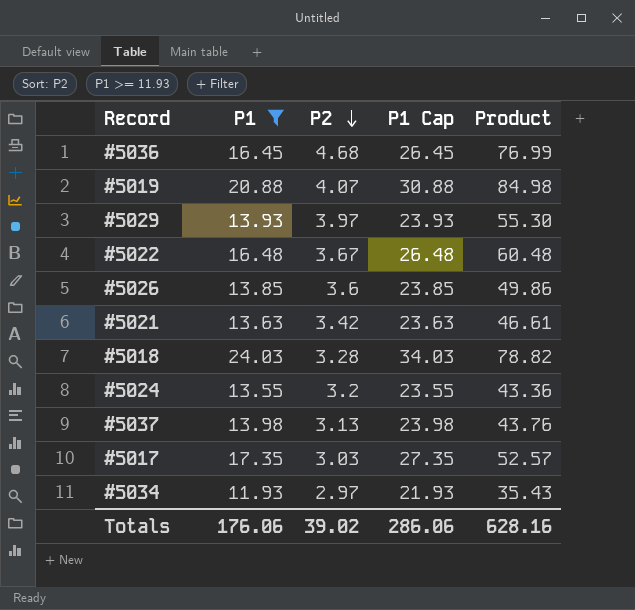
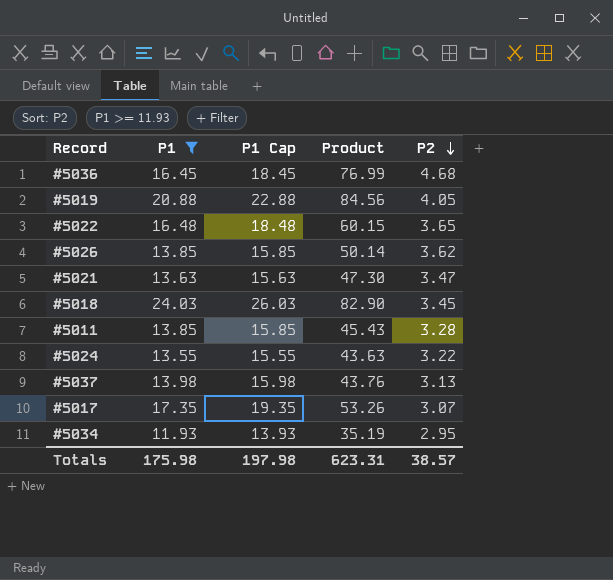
column P1 Cap | formula: [P1] + 10 -> [P1] + 2
column P2 | position: 3 -> 5
row #5029: 13.93 | 3.97 | 23.93 | 55.30 -> none
#5019 | Product: 84.98 -> 84.56
#5019 | P2: 4.07 -> 4.05
#5022 | Product: 60.48 -> 60.15
#5022 | P2: 3.67 -> 3.65
#5026 | Product: 49.86 -> 50.14
#5026 | P2: 3.6 -> 3.62
#5021 | Product: 46.61 -> 47.30
#5021 | P2: 3.42 -> 3.47
#5018 | Product: 78.82 -> 82.90
#5018 | P2: 3.28 -> 3.45
row #5011: none -> 13.85 | 15.85 | 45.43 | 3.28
#5024 | Product: 43.36 -> 43.63
#5024 | P2: 3.2 -> 3.22
#5017 | Product: 52.57 -> 53.26
#5017 | P2: 3.03 -> 3.07
#5034 | Product: 35.43 -> 35.19
#5034 | P2: 2.97 -> 2.95
Totals | P1: 176.06 -> 175.98
Totals | P1 Cap: 286.06 -> 197.98
Totals | Product: 628.16 -> 623.31
Totals | P2: 39.02 -> 38.57

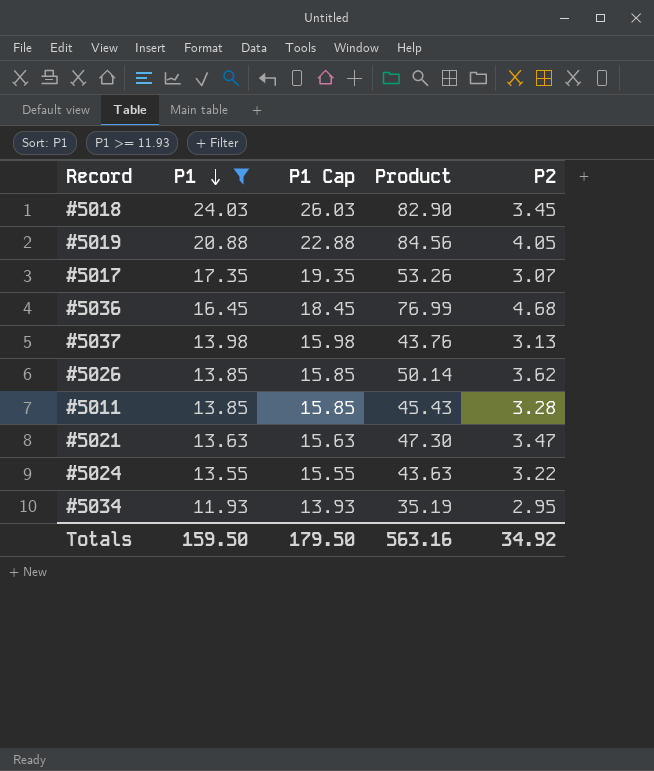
row order: P2 descending -> P1 descending
row #5022: 16.48 | 18.48 | 60.15 | 3.65 -> none
Totals | P1: 175.98 -> 159.50
Totals | P1 Cap: 197.98 -> 179.50
Totals | Product: 623.31 -> 563.16
Totals | P2: 38.57 -> 34.92

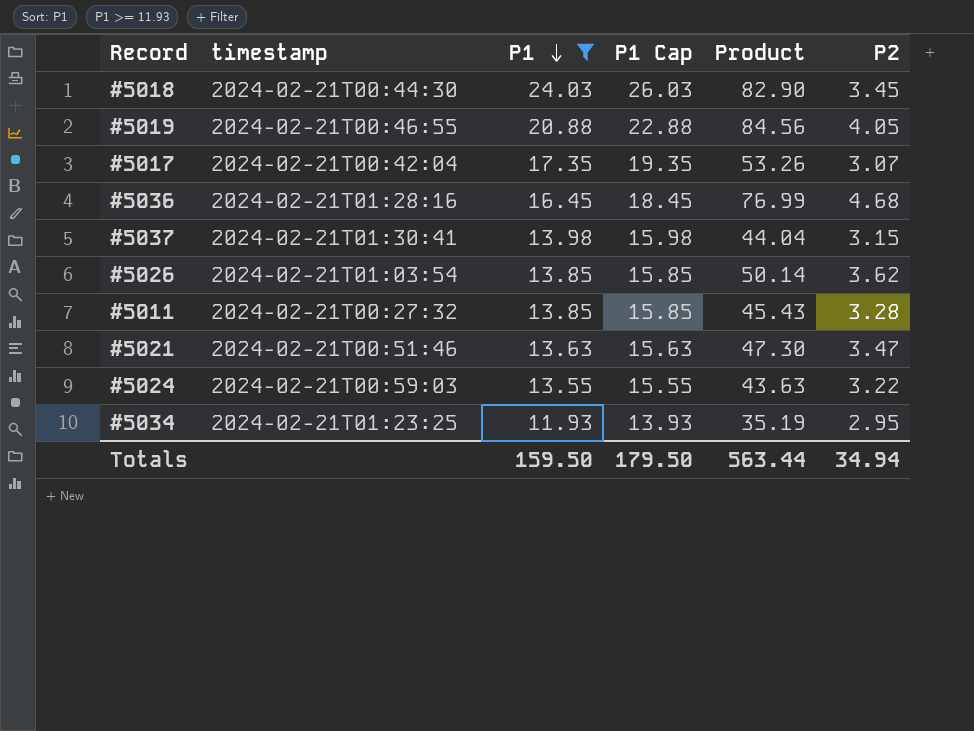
column timestamp | position: none -> 2
#5037 | Product: 43.76 -> 44.04
#5037 | P2: 3.13 -> 3.15
Totals | Product: 563.16 -> 563.44
Totals | P2: 34.92 -> 34.94

